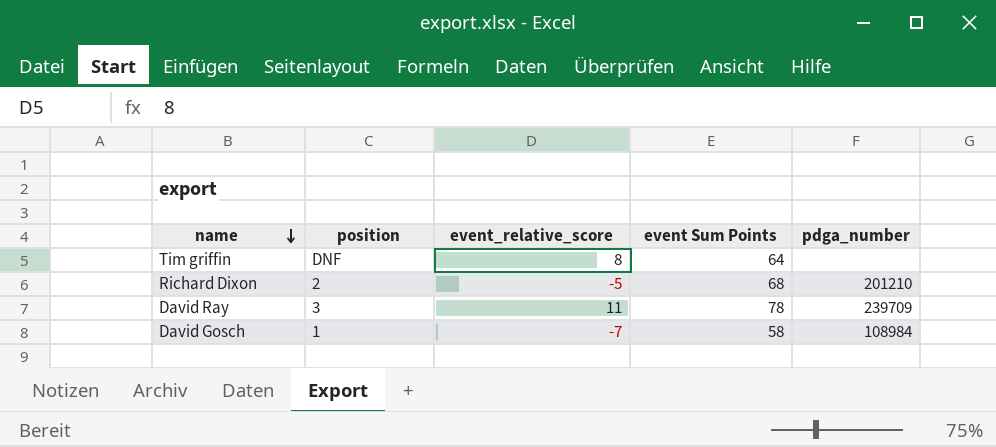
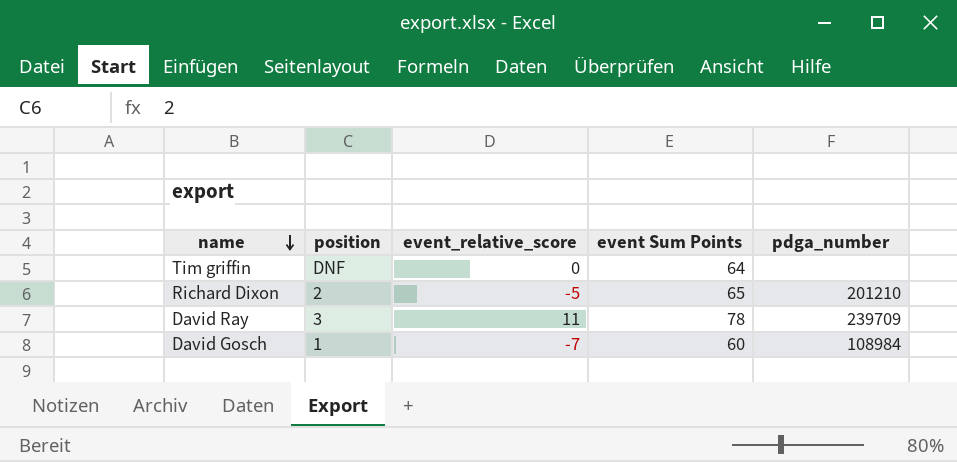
Tim griffin | event_relative_score: 8 -> 0
Richard Dixon | event Sum Points: 68 -> 65
David Gosch | event Sum Points: 58 -> 60

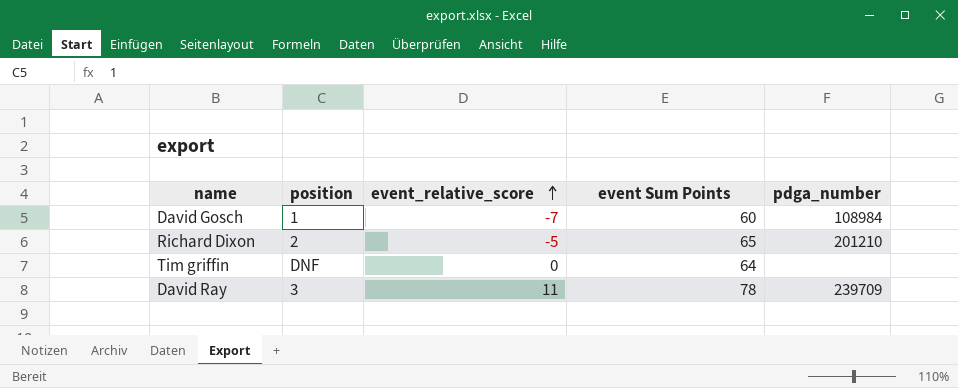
row order: name descending -> event_relative_score ascending

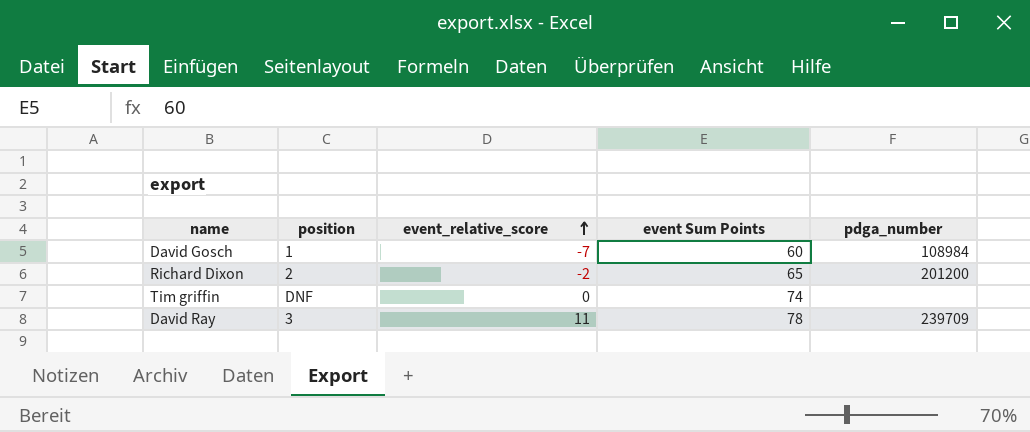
Richard Dixon | event_relative_score: -5 -> -2
Richard Dixon | pdga_number: 201210 -> 201200
Tim griffin | event Sum Points: 64 -> 74

